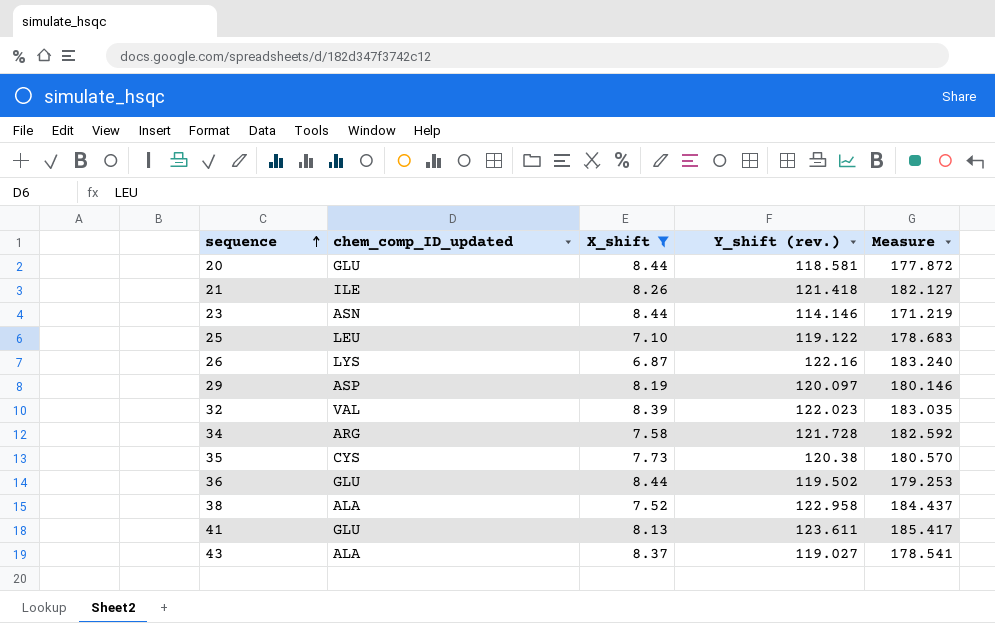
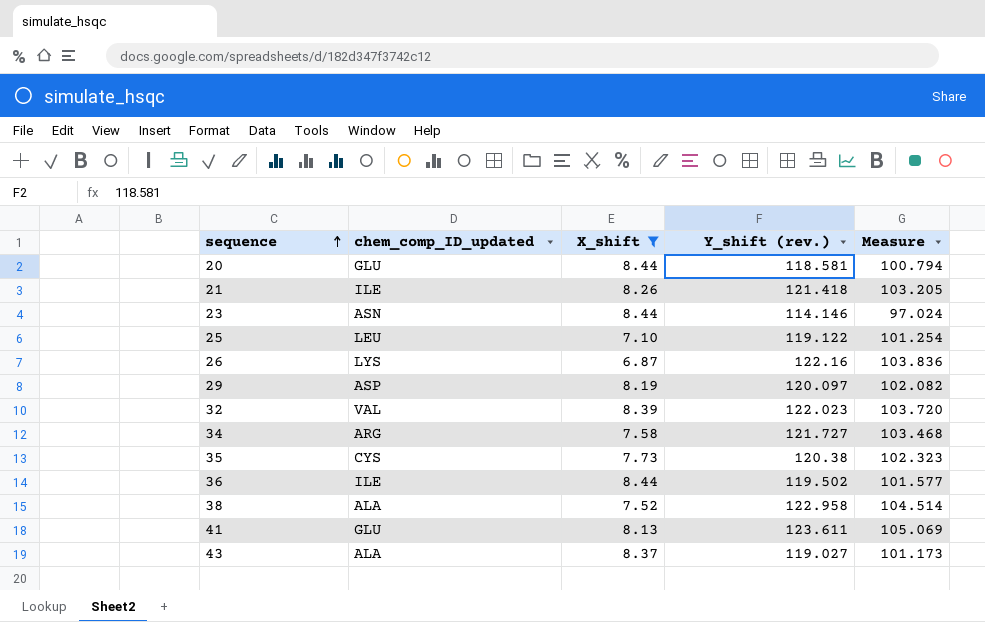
column Measure | formula: [Y_shift (rev.)] * 1.5 -> [Y_shift (rev.)] * 0.85
34 | Y_shift (rev.): 121.728 -> 121.727
36 | chem_comp_ID_updated: GLU -> ILE

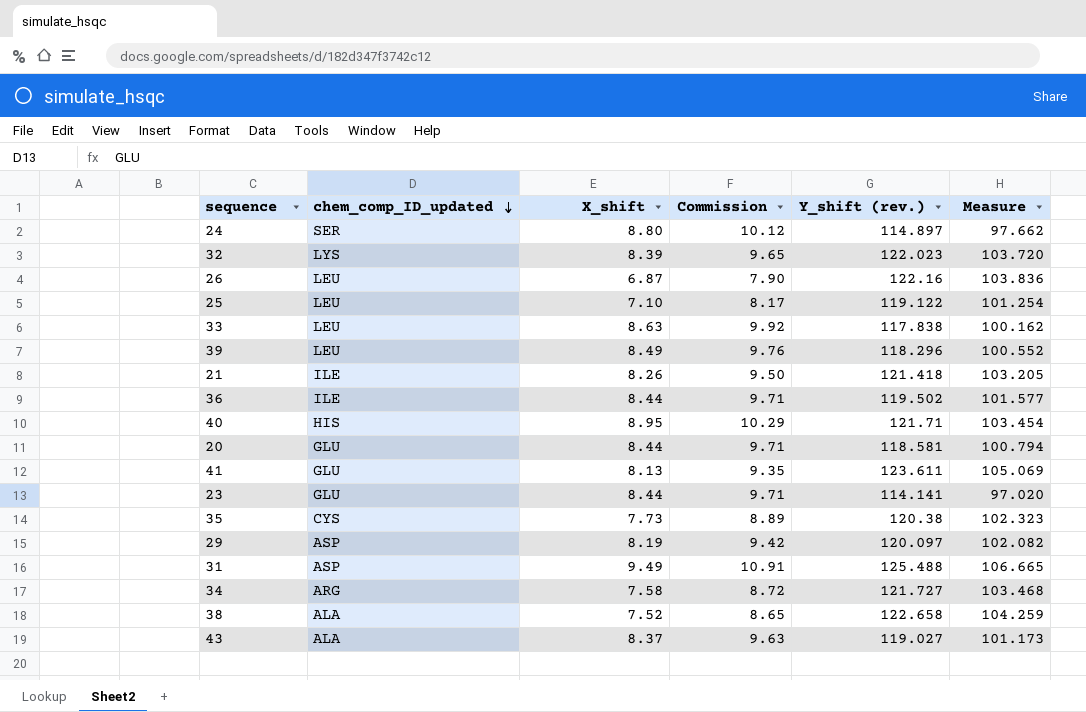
filter: X_shift <= 8.44 -> none
row order: sequence ascending -> chem_comp_ID_updated descending
column Commission | formula: none -> [X_shift] * 1.15
32 | chem_comp_ID_updated: VAL -> LYS
26 | chem_comp_ID_updated: LYS -> LEU
23 | chem_comp_ID_updated: ASN -> GLU
23 | Y_shift (rev.): 114.146 -> 114.141
23 | Measure: 97.024 -> 97.020
38 | Y_shift (rev.): 122.958 -> 122.658
38 | Measure: 104.514 -> 104.259

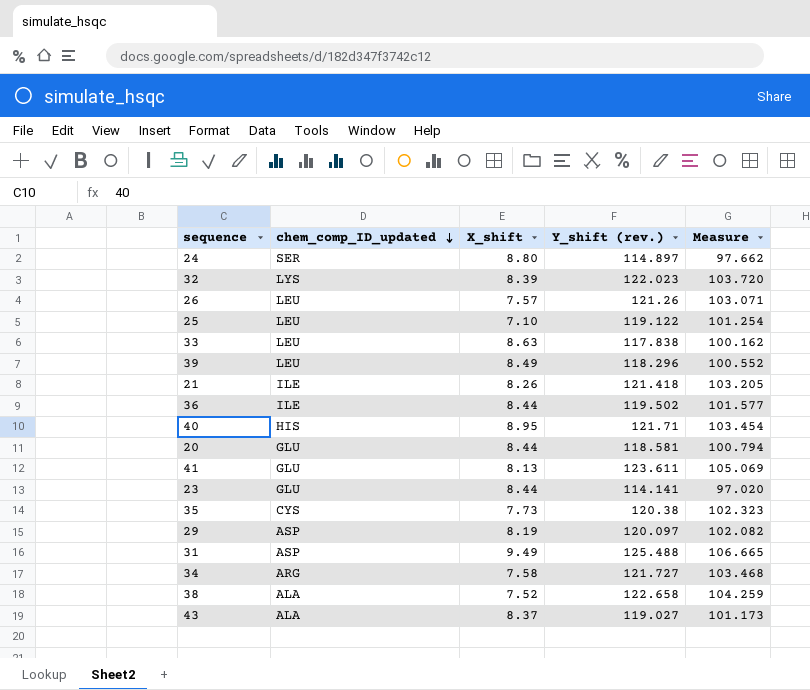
column Commission | formula: [X_shift] * 1.15 -> none
26 | X_shift: 6.87 -> 7.57
26 | Y_shift (rev.): 122.16 -> 121.26
26 | Measure: 103.836 -> 103.071

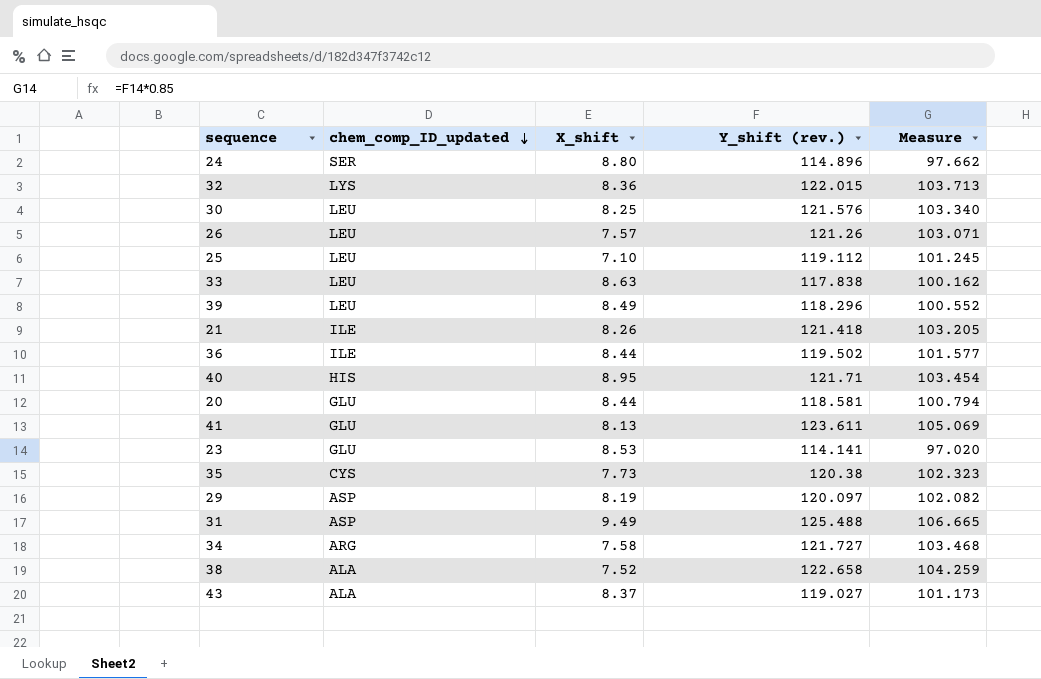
24 | Y_shift (rev.): 114.897 -> 114.896
32 | X_shift: 8.39 -> 8.36
32 | Y_shift (rev.): 122.023 -> 122.015
32 | Measure: 103.720 -> 103.713
row 30: none -> LEU | 8.25 | 121.576 | 103.340
25 | Y_shift (rev.): 119.122 -> 119.112
25 | Measure: 101.254 -> 101.245
23 | X_shift: 8.44 -> 8.53

